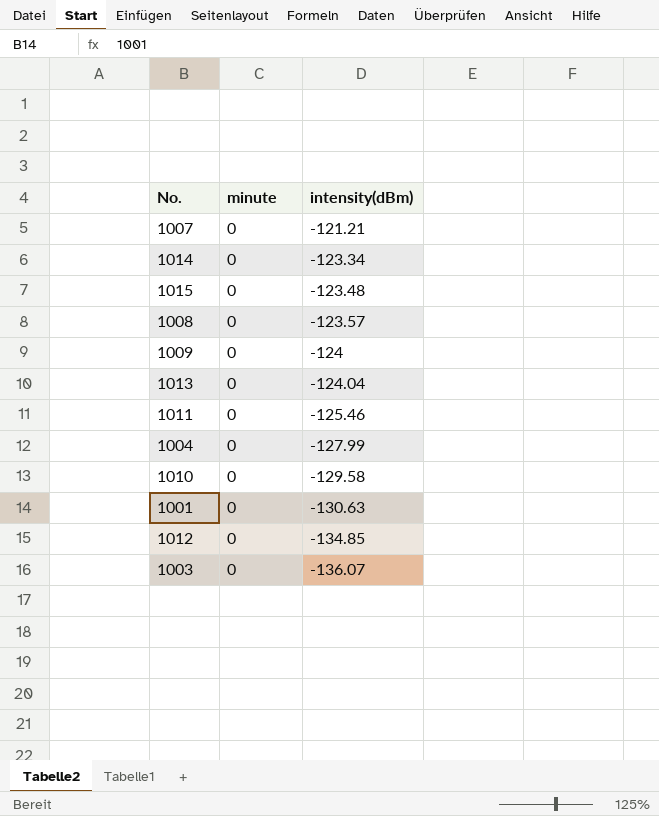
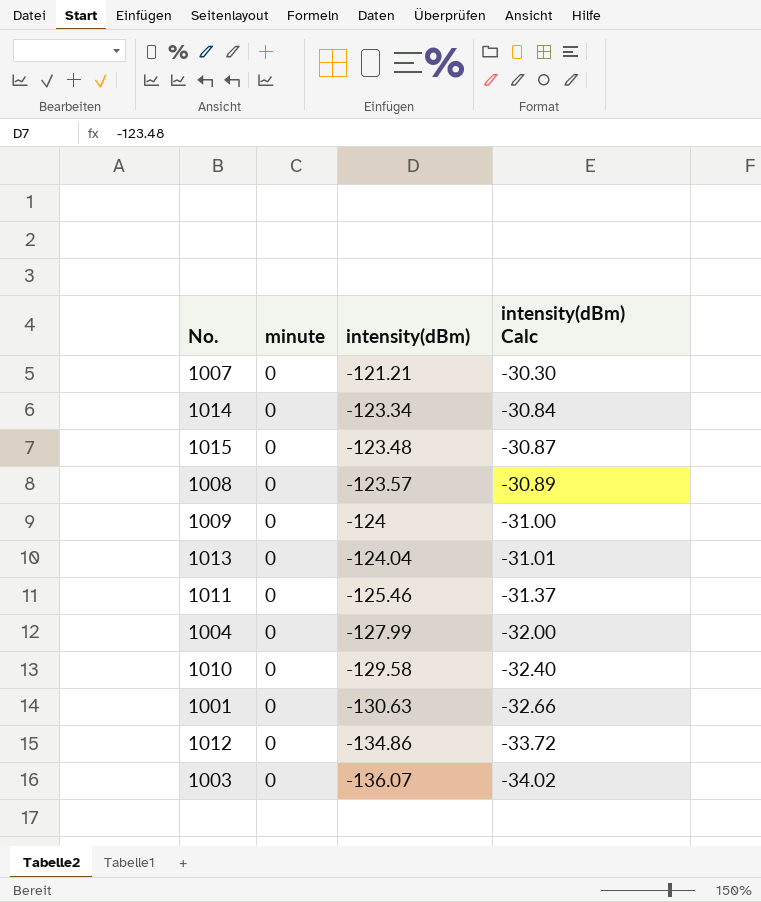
column intensity(dBm) Calc | formula: none -> [intensity(dBm)] * 0.25
1012 | intensity(dBm): -134.85 -> -134.86

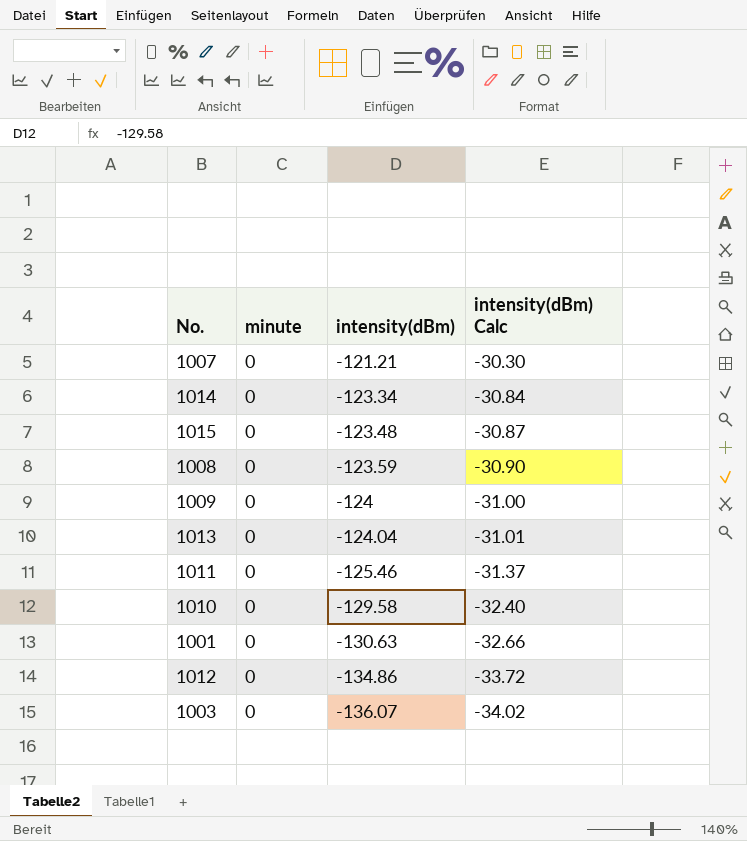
row 1004: 0 | -127.99 | -32.00 -> none
1008 | intensity(dBm): -123.57 -> -123.59
1008 | intensity(dBm) Calc: -30.89 -> -30.90

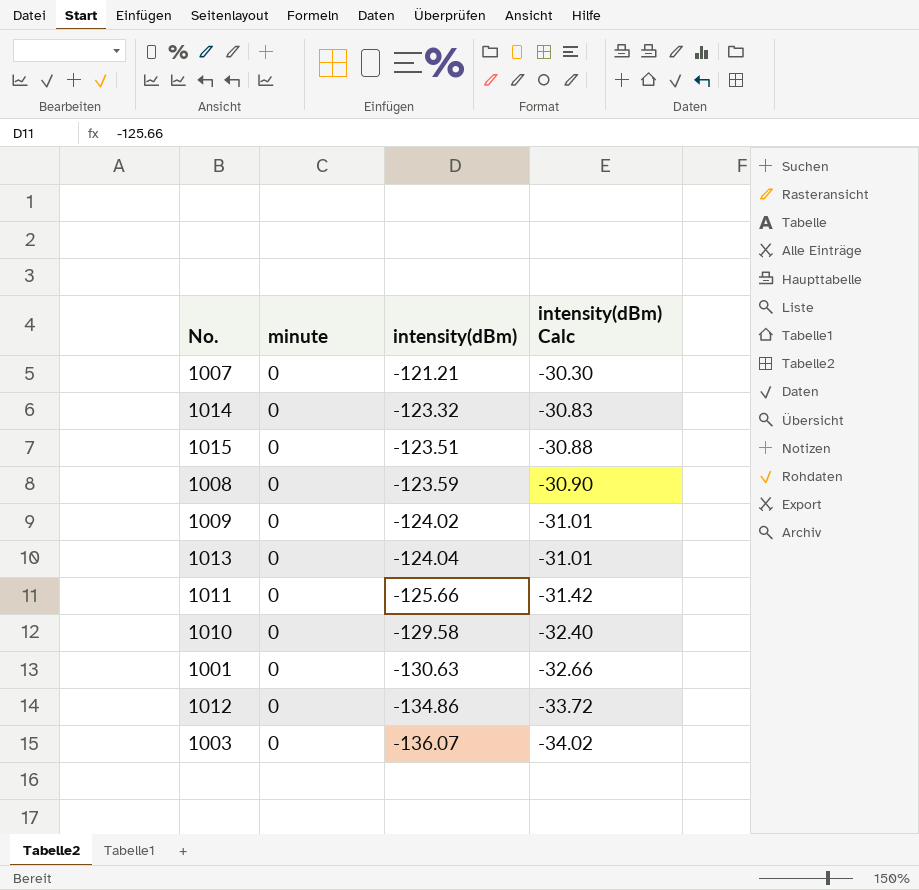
1014 | intensity(dBm): -123.34 -> -123.32
1014 | intensity(dBm) Calc: -30.84 -> -30.83
1015 | intensity(dBm): -123.48 -> -123.51
1015 | intensity(dBm) Calc: -30.87 -> -30.88
1009 | intensity(dBm): -124 -> -124.02
1009 | intensity(dBm) Calc: -31.00 -> -31.01
1011 | intensity(dBm): -125.46 -> -125.66
1011 | intensity(dBm) Calc: -31.37 -> -31.42

